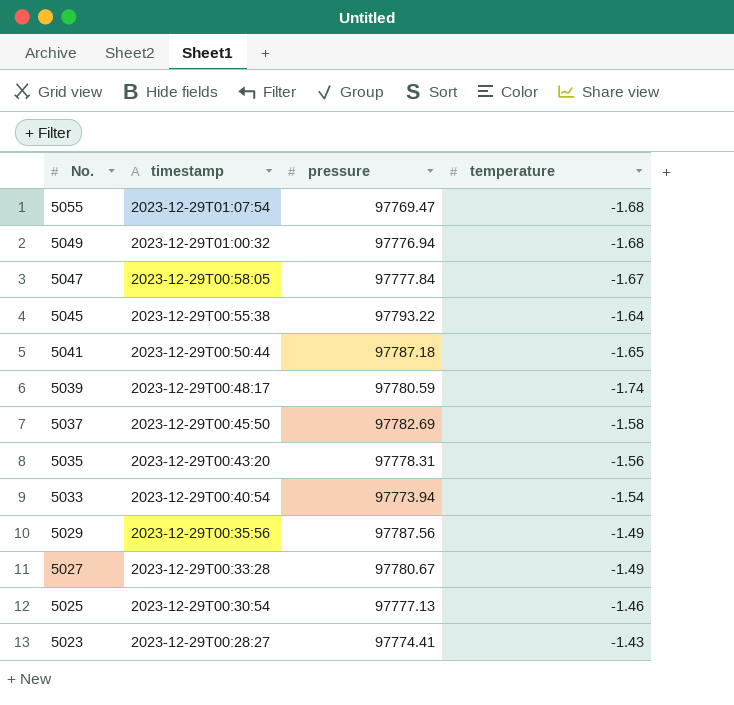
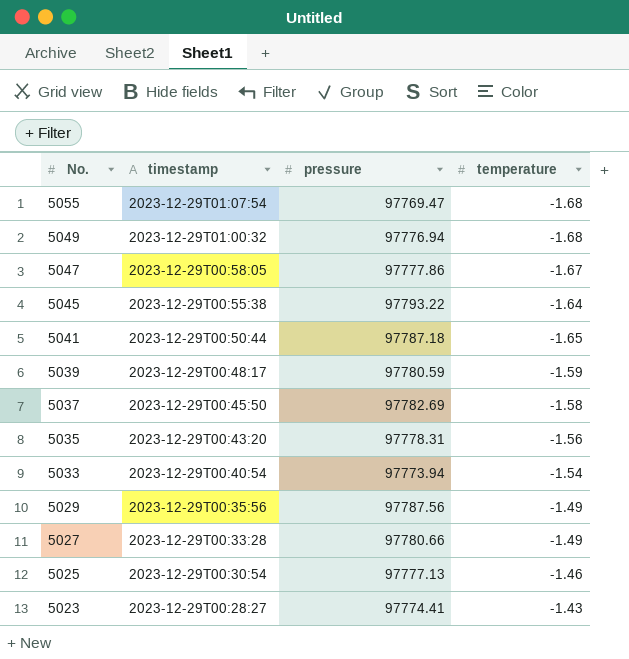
5047 | pressure: 97777.84 -> 97777.86
5039 | temperature: -1.74 -> -1.59
5027 | pressure: 97780.67 -> 97780.66

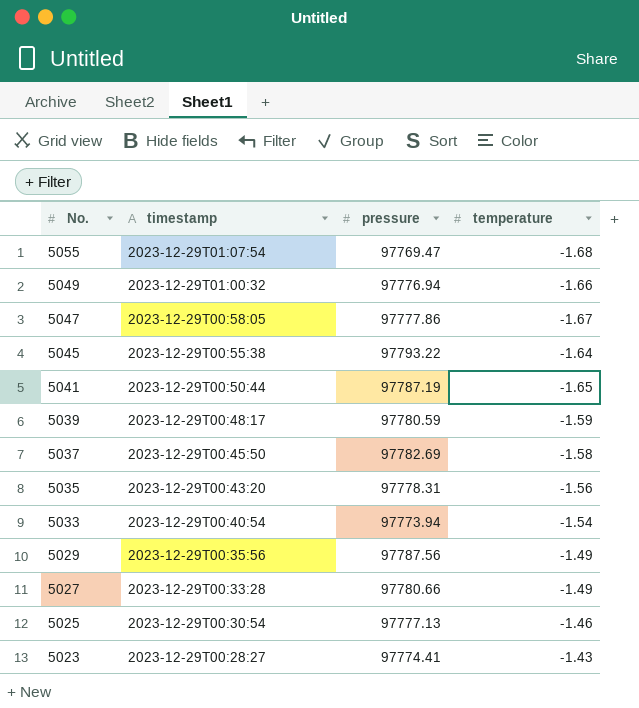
5049 | temperature: -1.68 -> -1.66
5041 | pressure: 97787.18 -> 97787.19

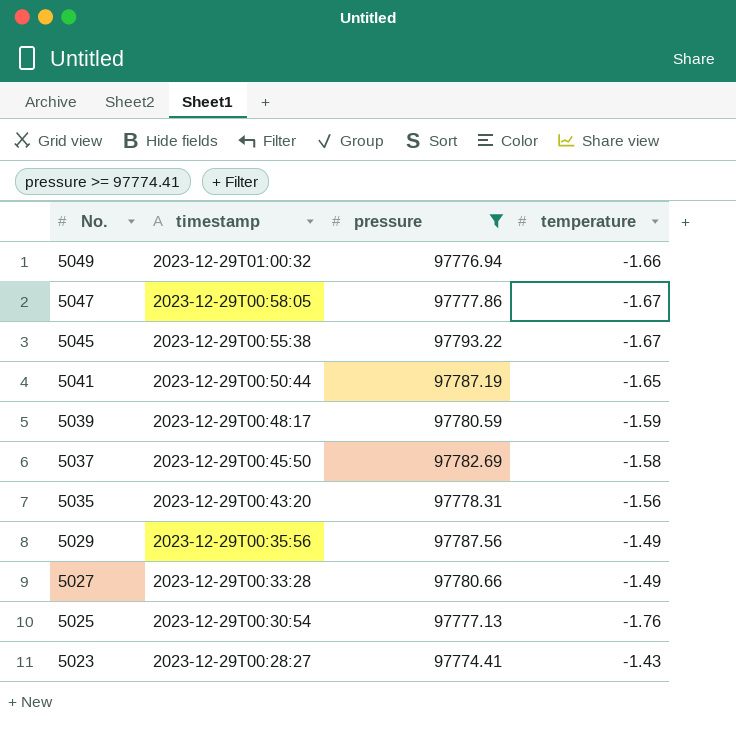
filter: none -> pressure >= 97774.41
5045 | temperature: -1.64 -> -1.67
5025 | temperature: -1.46 -> -1.76

